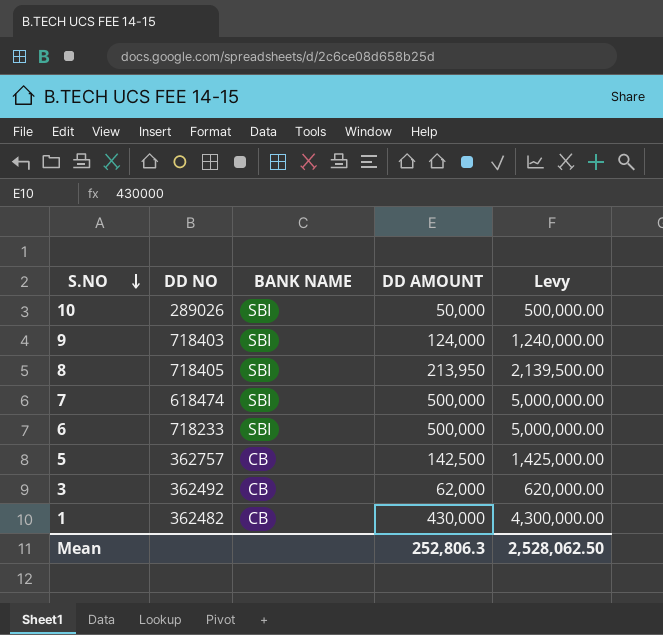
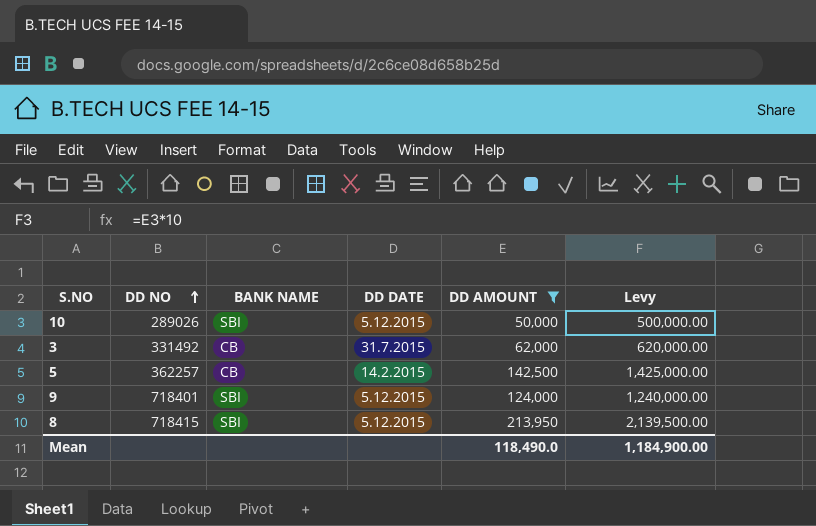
filter: none -> DD AMOUNT <= 213,950
row order: S.NO descending -> DD NO ascending
column DD DATE | position: none -> 4
3 | DD NO: 362492 -> 331492
5 | DD NO: 362757 -> 362257
9 | DD NO: 718403 -> 718401
8 | DD NO: 718405 -> 718415
Mean | DD AMOUNT: 252,806.3 -> 118,490.0
Mean | Levy: 2,528,062.50 -> 1,184,900.00

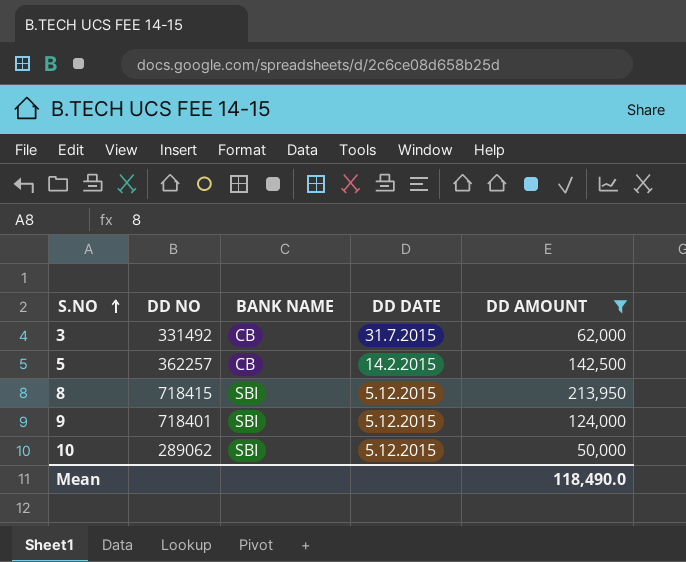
row order: DD NO ascending -> S.NO ascending
column Levy | formula: [DD AMOUNT] * 10 -> none
10 | DD NO: 289026 -> 289062

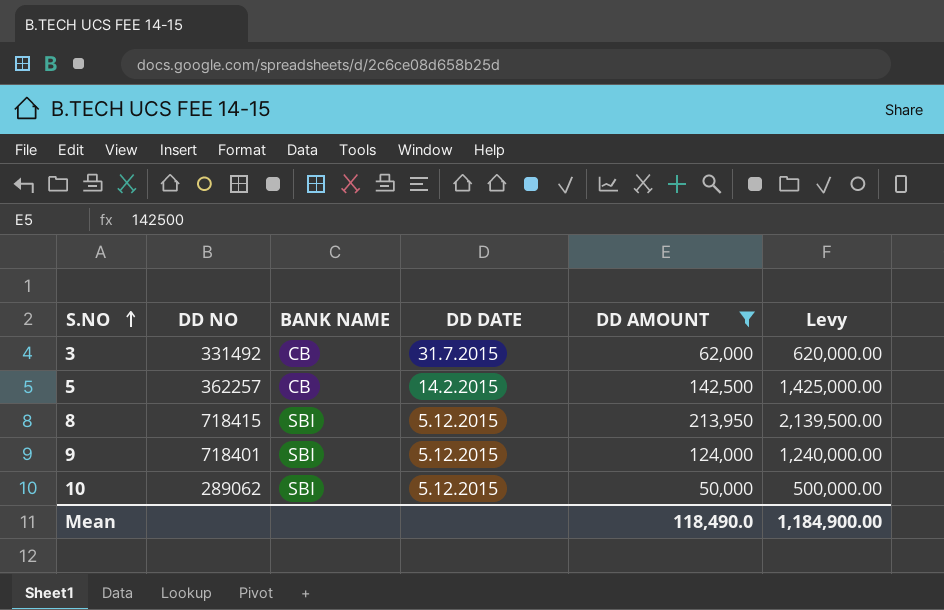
column Levy | formula: none -> [DD AMOUNT] * 10

